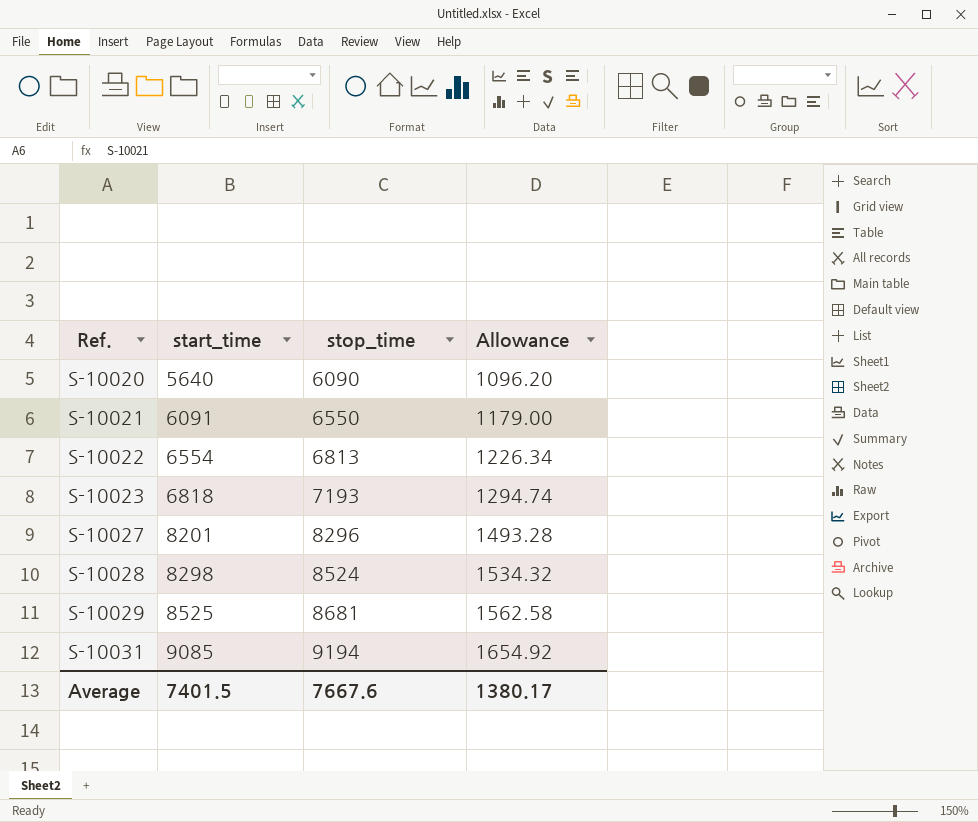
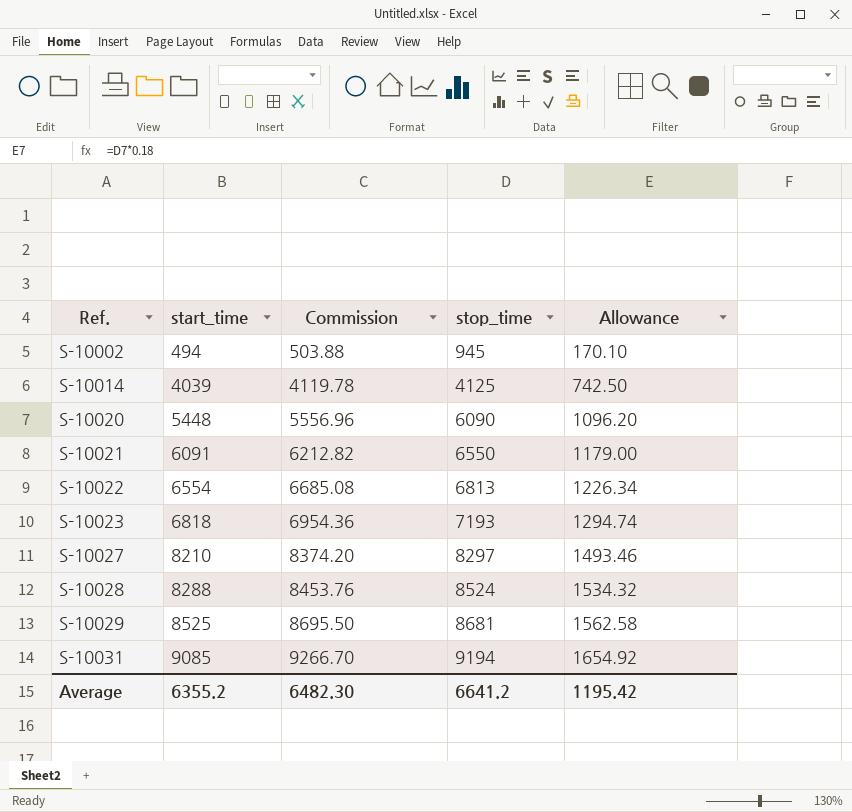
column Commission | formula: none -> [start_time] * 1.02
row S-10002: none -> 494 | 503.88 | 945 | 170.10
row S-10014: none -> 4039 | 4119.78 | 4125 | 742.50
S-10020 | start_time: 5640 -> 5448
S-10027 | start_time: 8201 -> 8210
S-10027 | stop_time: 8296 -> 8297
S-10027 | Allowance: 1493.28 -> 1493.46
S-10028 | start_time: 8298 -> 8288
Average | start_time: 7401.5 -> 6355.2
Average | stop_time: 7667.6 -> 6641.2
Average | Allowance: 1380.17 -> 1195.42

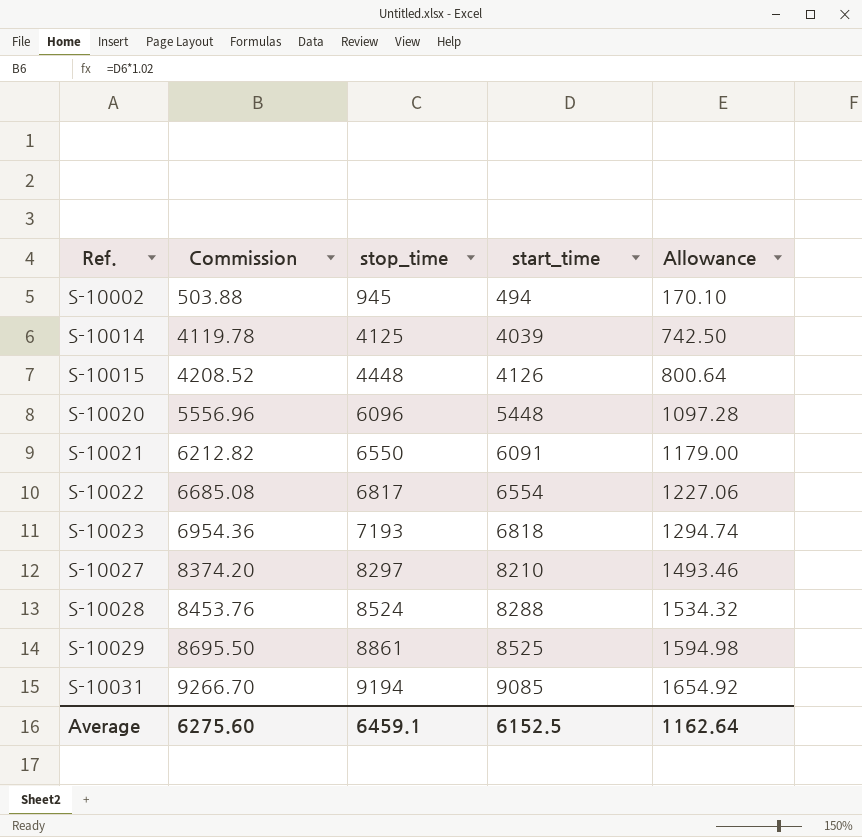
column start_time | position: 2 -> 4
row S-10015: none -> 4208.52 | 4448 | 4126 | 800.64
S-10020 | stop_time: 6090 -> 6096
S-10020 | Allowance: 1096.20 -> 1097.28
S-10022 | stop_time: 6813 -> 6817
S-10022 | Allowance: 1226.34 -> 1227.06
S-10029 | stop_time: 8681 -> 8861
S-10029 | Allowance: 1562.58 -> 1594.98
Average | Commission: 6482.30 -> 6275.60
Average | stop_time: 6641.2 -> 6459.1
Average | start_time: 6355.2 -> 6152.5
Average | Allowance: 1195.42 -> 1162.64

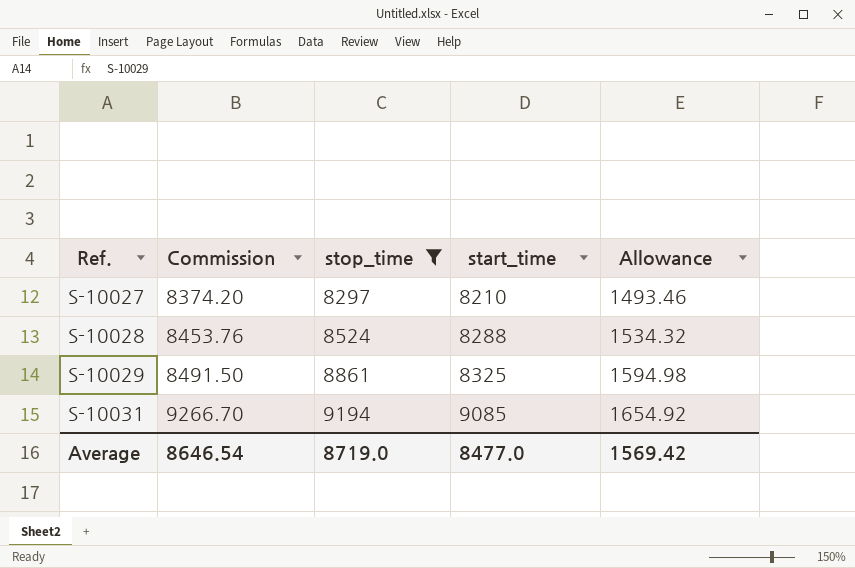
filter: none -> stop_time >= 8297
S-10029 | Commission: 8695.50 -> 8491.50
S-10029 | start_time: 8525 -> 8325
Average | Commission: 6275.60 -> 8646.54
Average | stop_time: 6459.1 -> 8719.0
Average | start_time: 6152.5 -> 8477.0
Average | Allowance: 1162.64 -> 1569.42

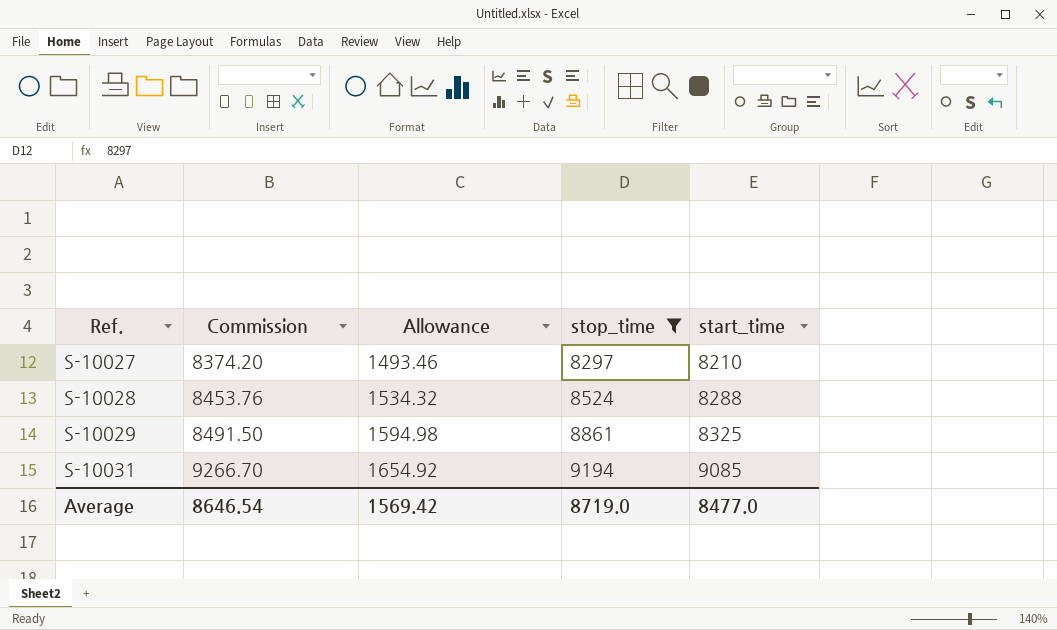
column Allowance | position: 5 -> 3

